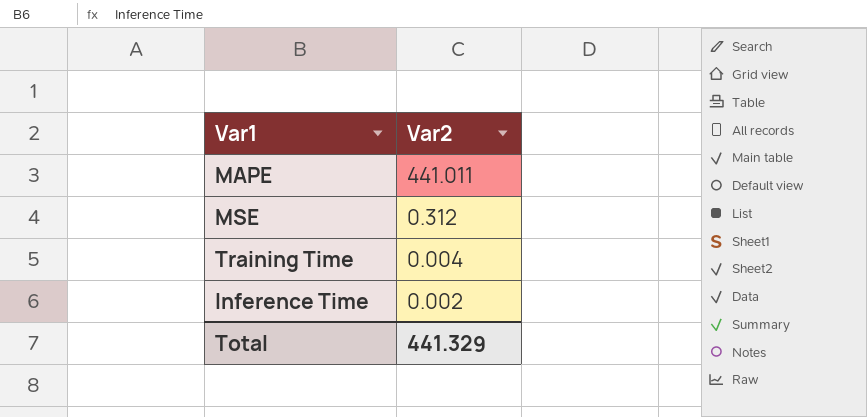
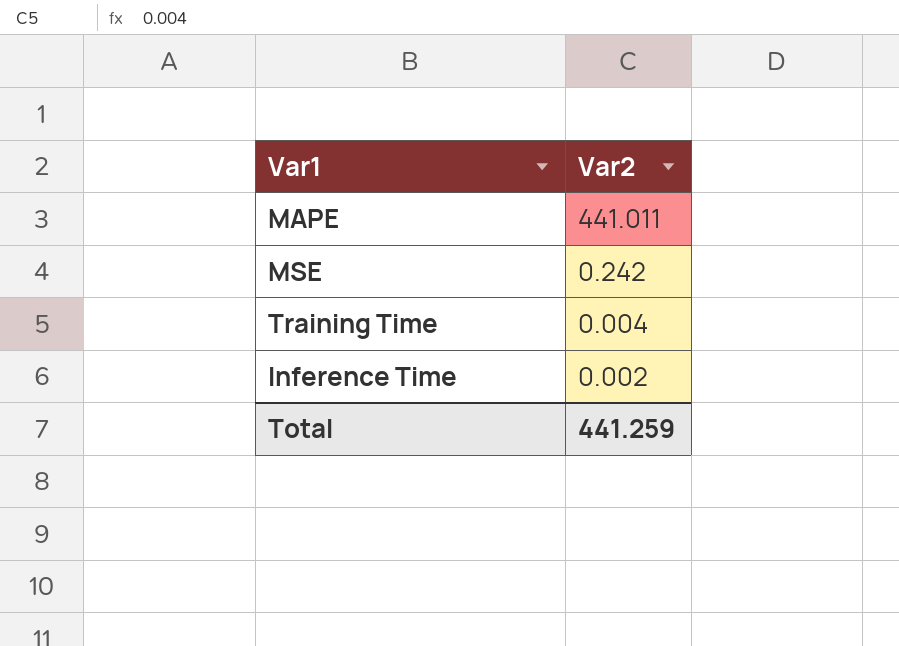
MSE | Var2: 0.312 -> 0.242
Total | Var2: 441.329 -> 441.259

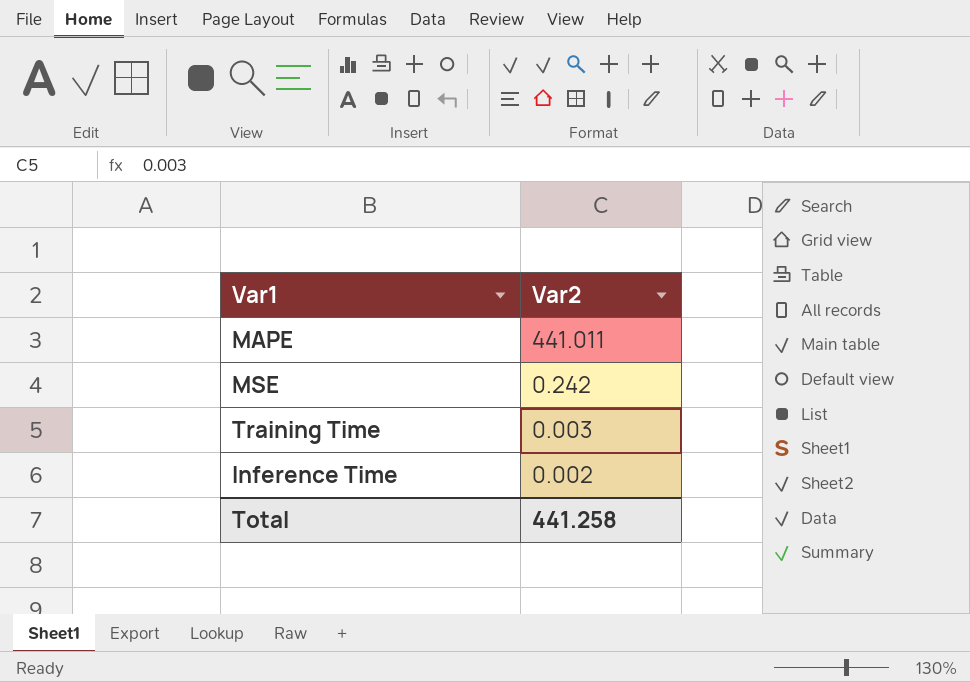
Training Time | Var2: 0.004 -> 0.003
Total | Var2: 441.259 -> 441.258

